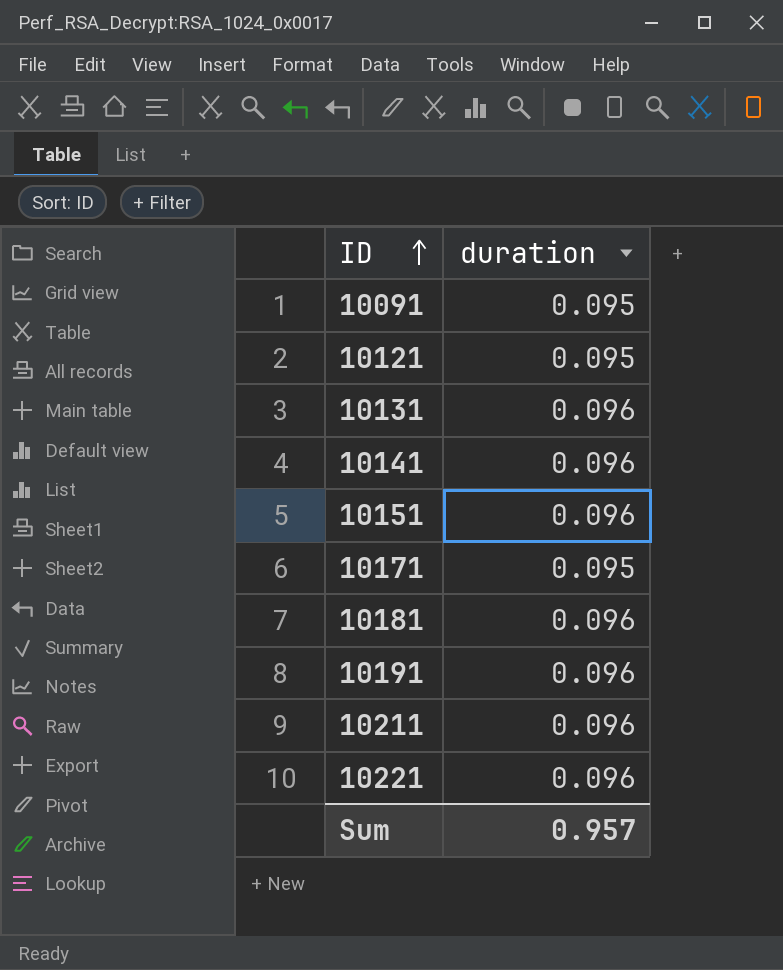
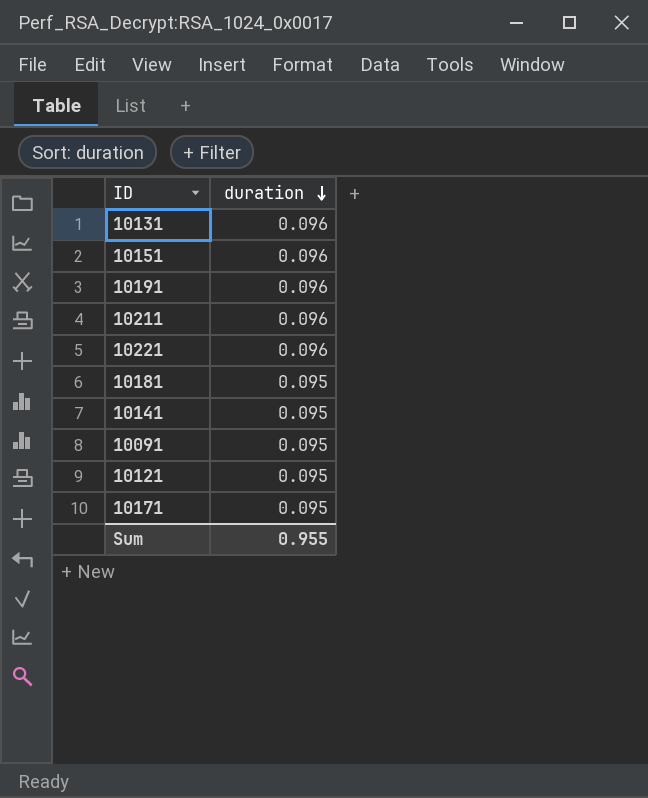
row order: ID ascending -> duration descending
10181 | duration: 0.096 -> 0.095
10141 | duration: 0.096 -> 0.095
Sum | duration: 0.957 -> 0.955

